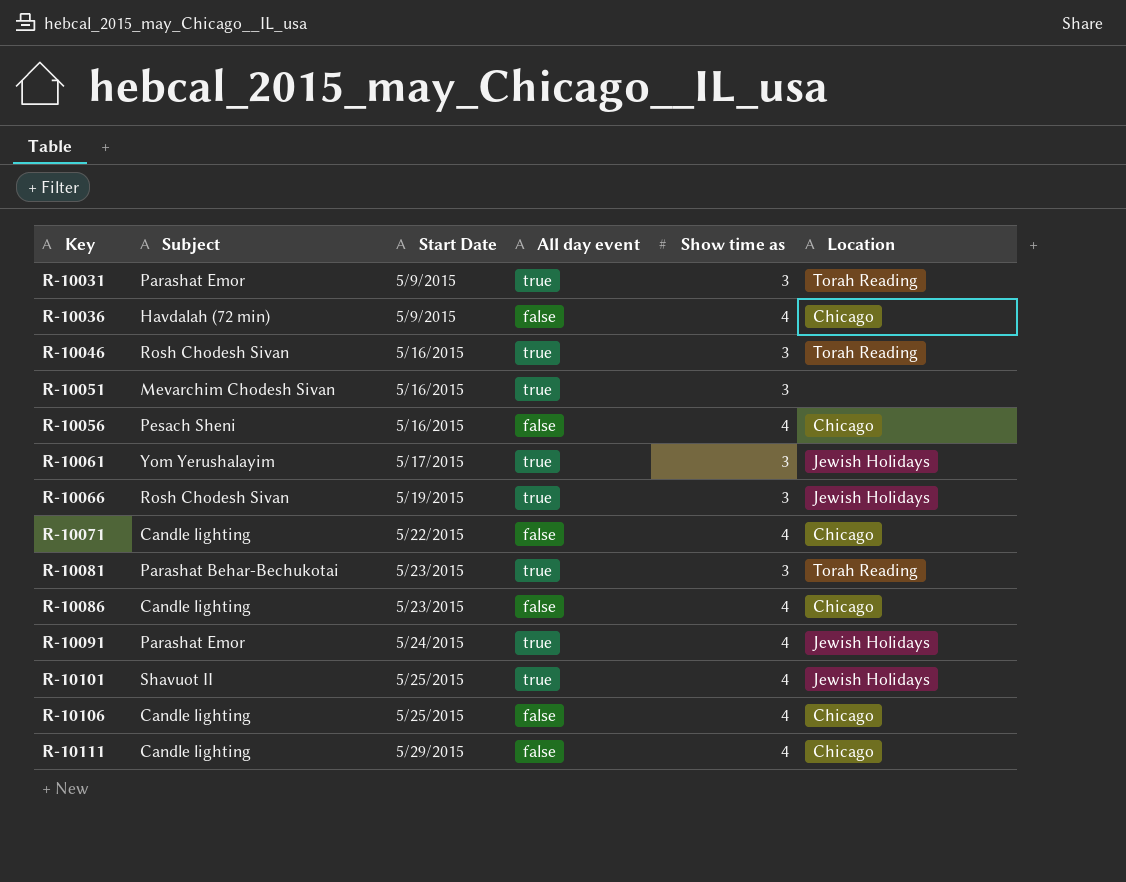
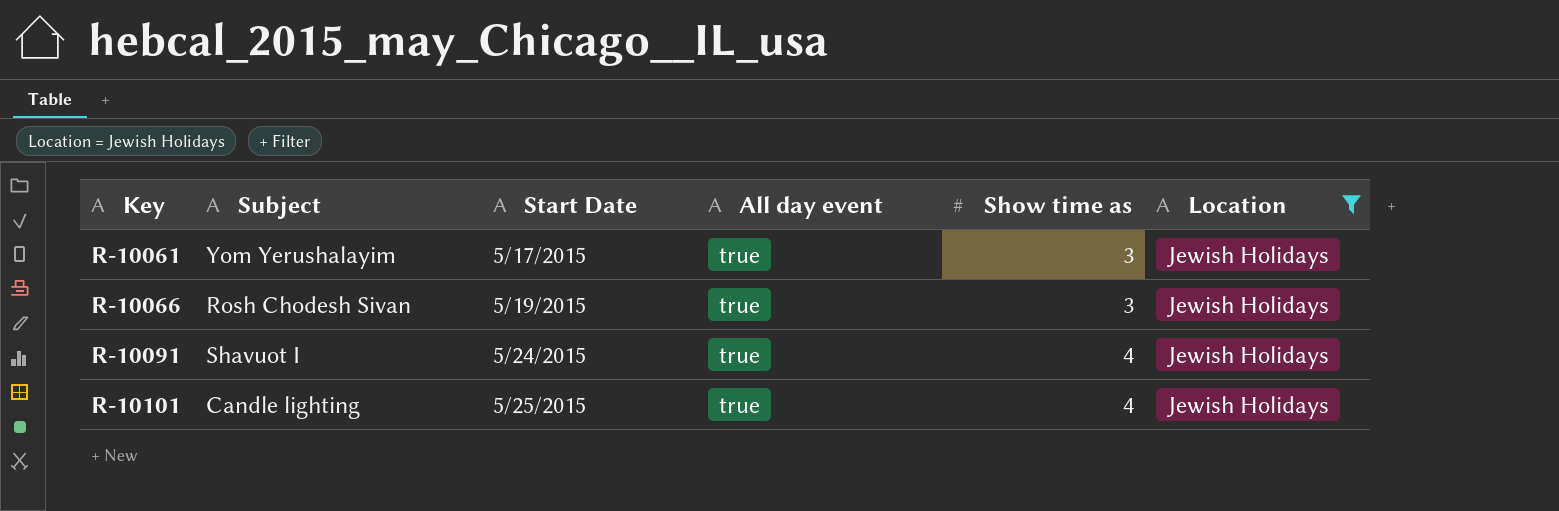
filter: none -> Location = Jewish Holidays
R-10091 | Subject: Parashat Emor -> Shavuot I
R-10101 | Subject: Shavuot II -> Candle lighting

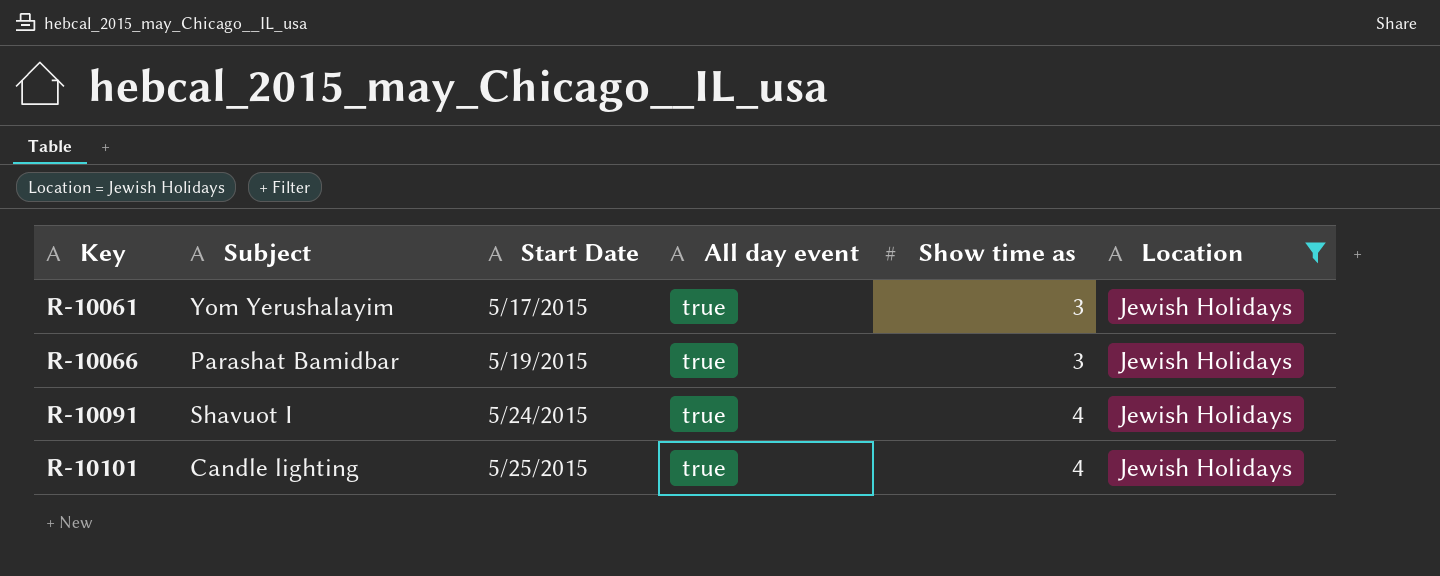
R-10066 | Subject: Rosh Chodesh Sivan -> Parashat Bamidbar

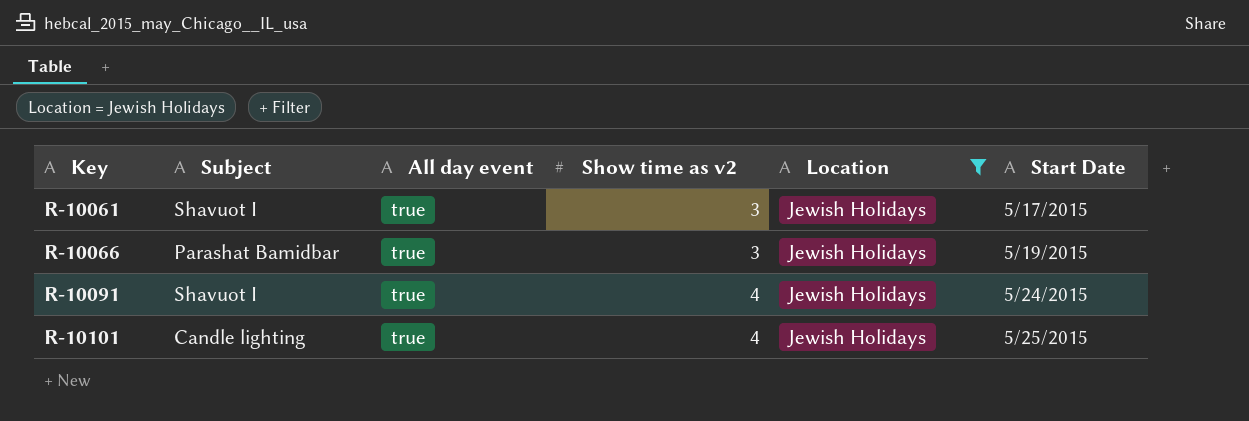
column name: Show time as -> Show time as v2
column Start Date | position: 3 -> 6
R-10061 | Subject: Yom Yerushalayim -> Shavuot I

